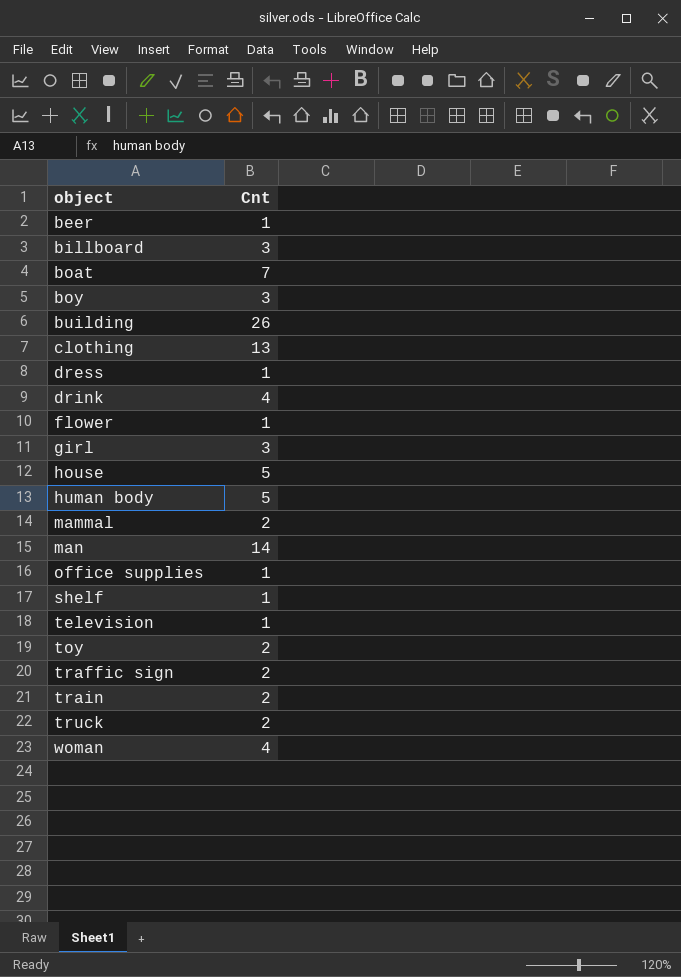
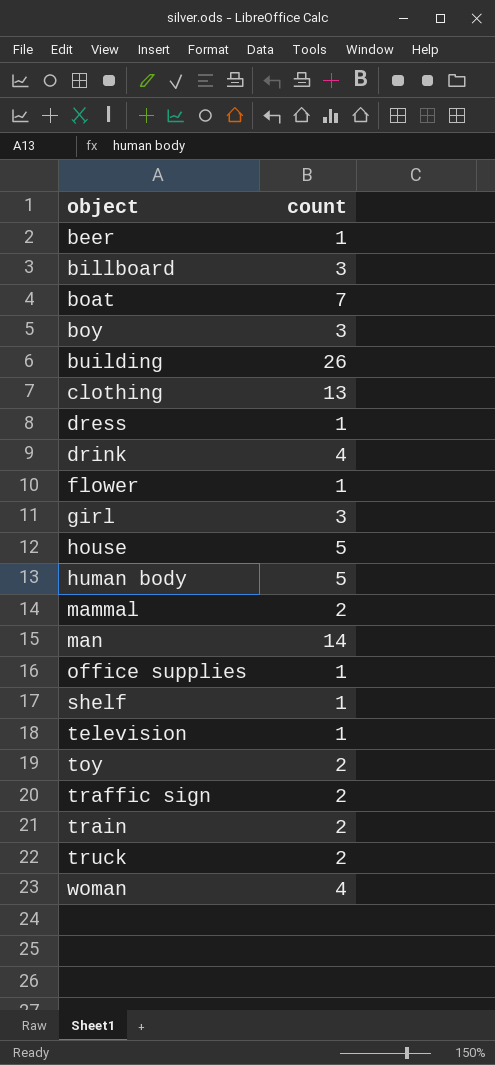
column name: Cnt -> count

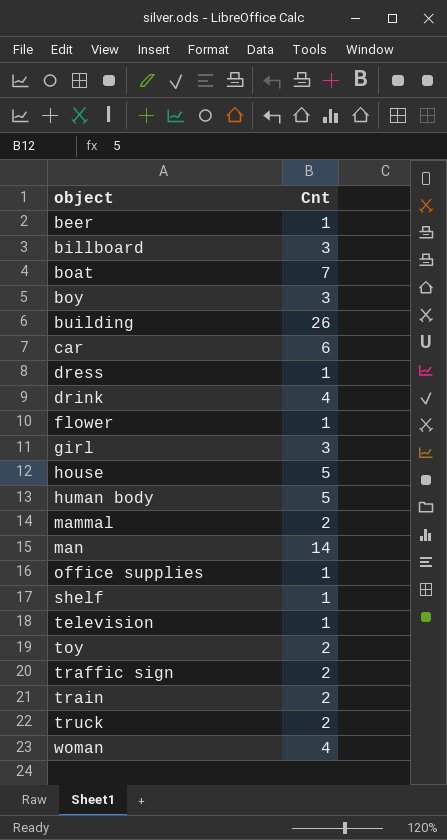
column name: count -> Cnt
row clothing: 13 -> none
row car: none -> 6

